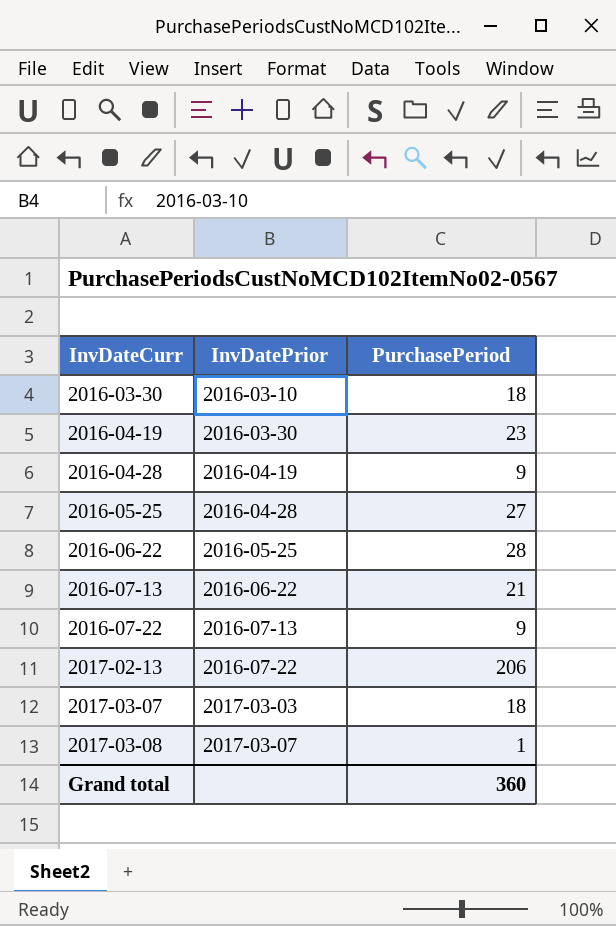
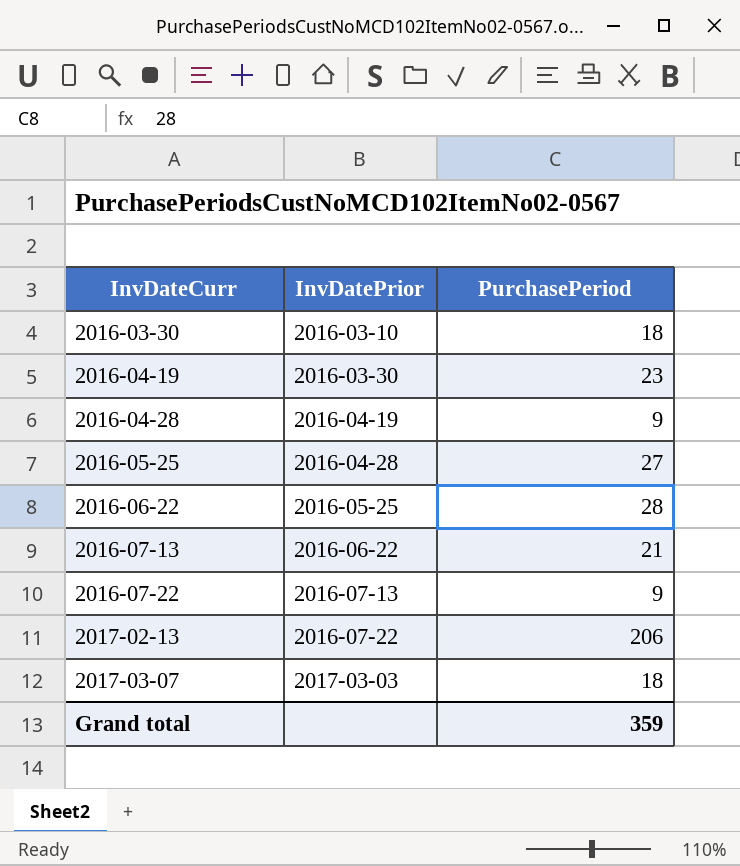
row 2017-03-08: 2017-03-07 | 1 -> none
Grand total | PurchasePeriod: 360 -> 359

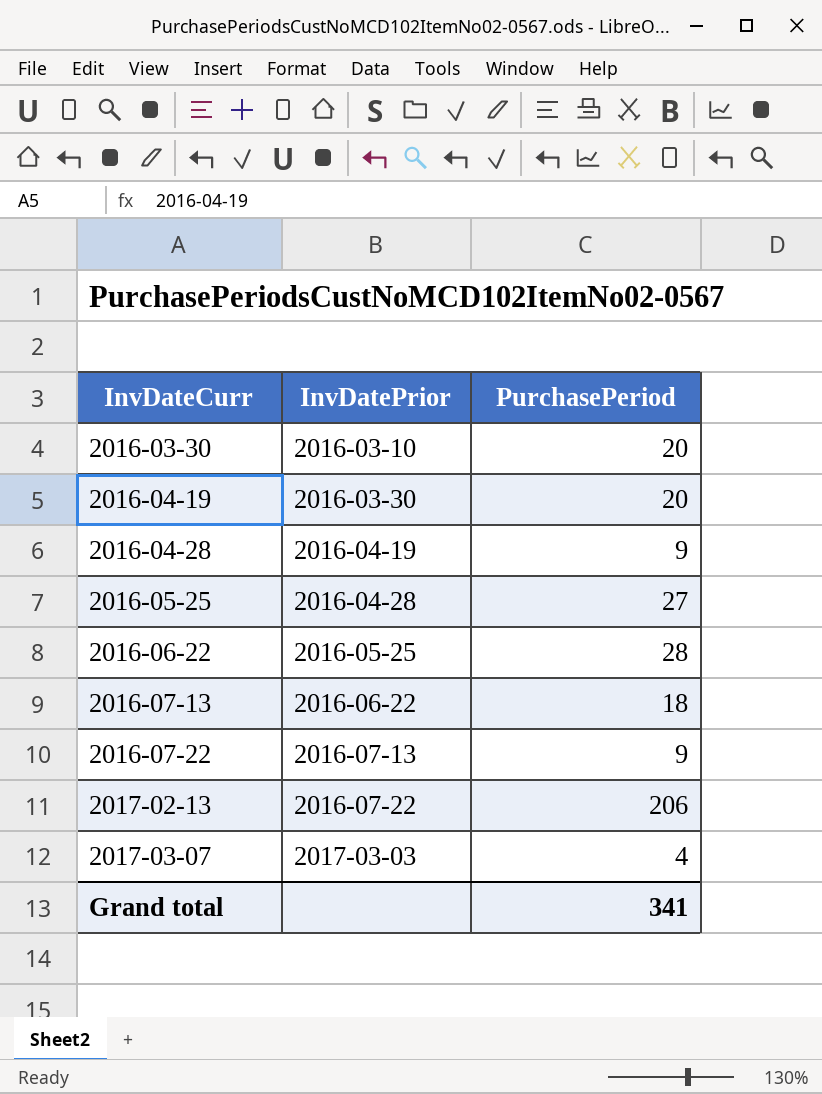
2016-03-30 | PurchasePeriod: 18 -> 20
2016-04-19 | PurchasePeriod: 23 -> 20
2016-07-13 | PurchasePeriod: 21 -> 18
2017-03-07 | PurchasePeriod: 18 -> 4
Grand total | PurchasePeriod: 359 -> 341

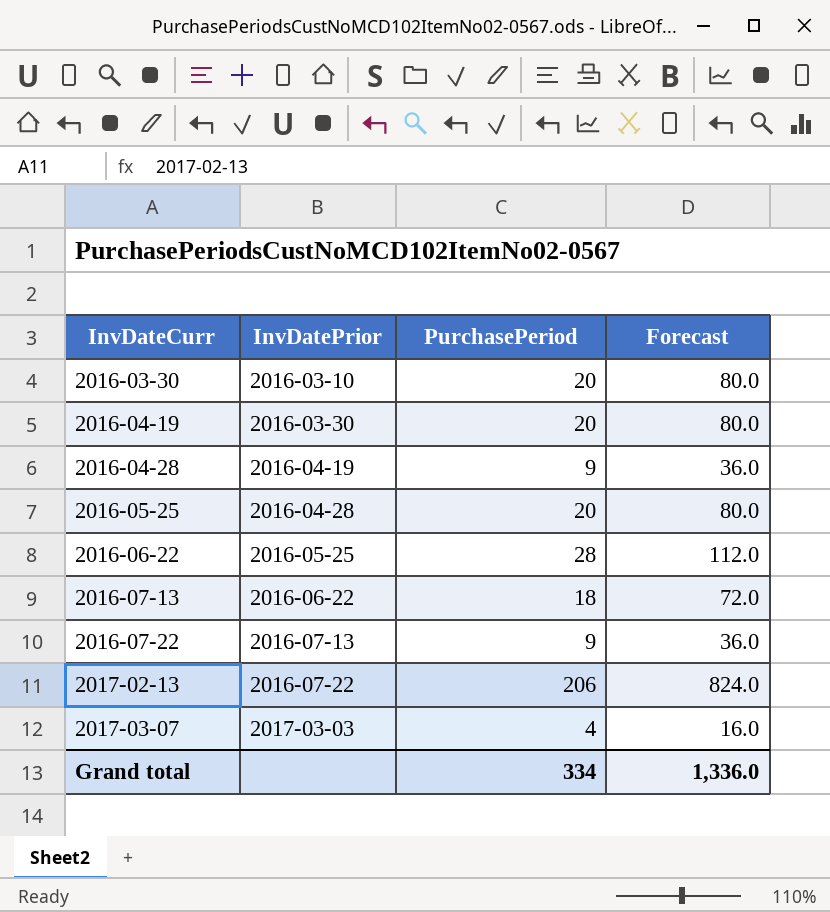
column Forecast | formula: none -> [PurchasePeriod] * 4
2016-05-25 | PurchasePeriod: 27 -> 20
Grand total | PurchasePeriod: 341 -> 334

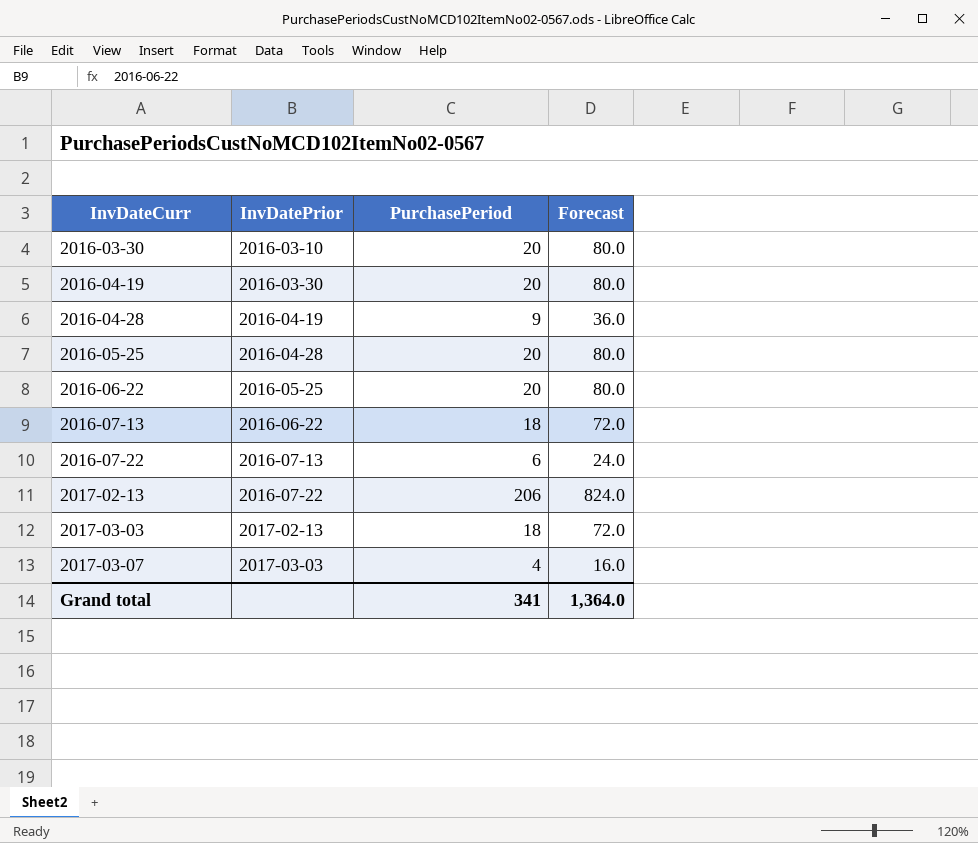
2016-06-22 | PurchasePeriod: 28 -> 20
2016-06-22 | Forecast: 112.0 -> 80.0
2016-07-22 | PurchasePeriod: 9 -> 6
2016-07-22 | Forecast: 36.0 -> 24.0
row 2017-03-03: none -> 2017-02-13 | 18 | 72.0
Grand total | PurchasePeriod: 334 -> 341
Grand total | Forecast: 1,336.0 -> 1,364.0

